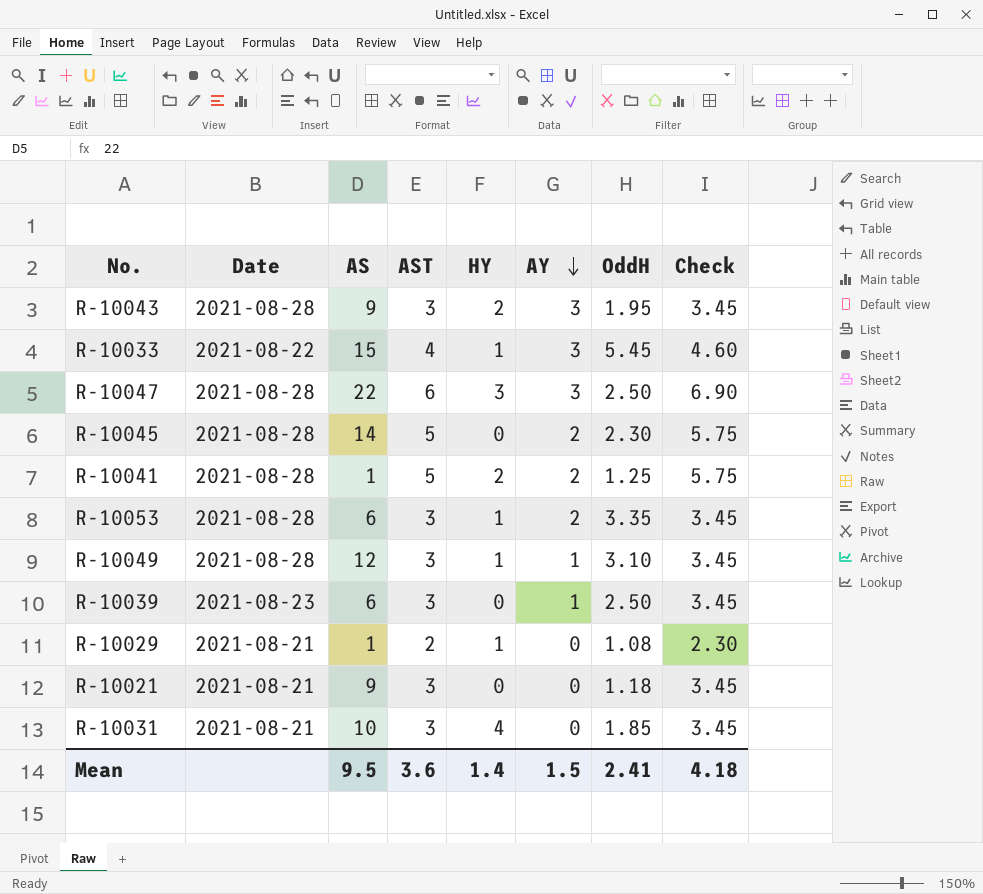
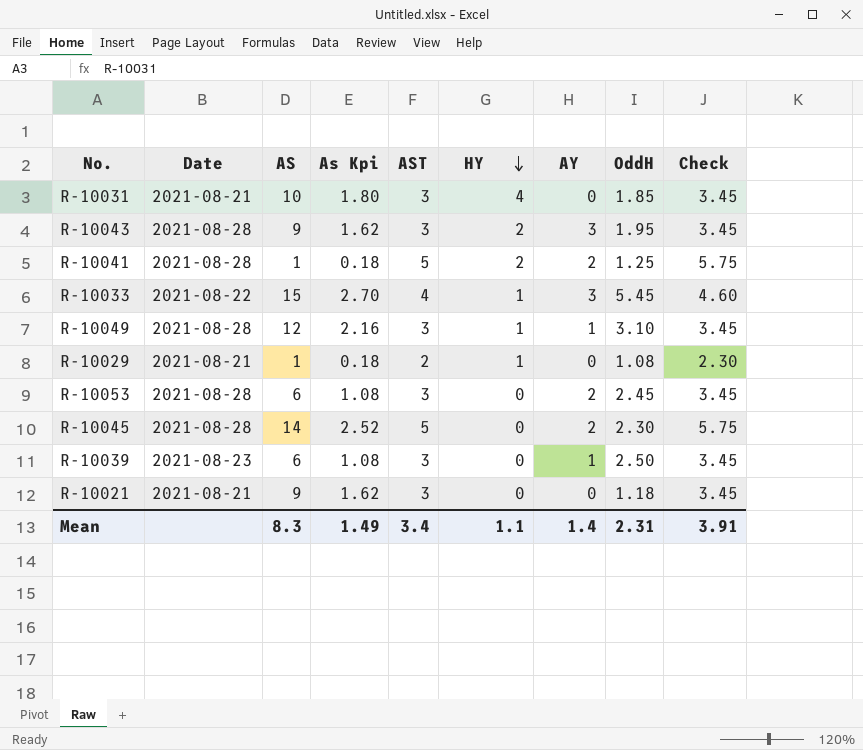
row order: AY descending -> HY descending
column As Kpi | formula: none -> [AS] * 0.18
row R-10047: 2021-08-28 | 22 | 6 | 3 | 3 | 2.50 | 6.90 -> none
R-10053 | HY: 1 -> 0
R-10053 | OddH: 3.35 -> 2.45
Mean | AS: 9.5 -> 8.3
Mean | AST: 3.6 -> 3.4
Mean | HY: 1.4 -> 1.1
Mean | AY: 1.5 -> 1.4
Mean | OddH: 2.41 -> 2.31
Mean | Check: 4.18 -> 3.91

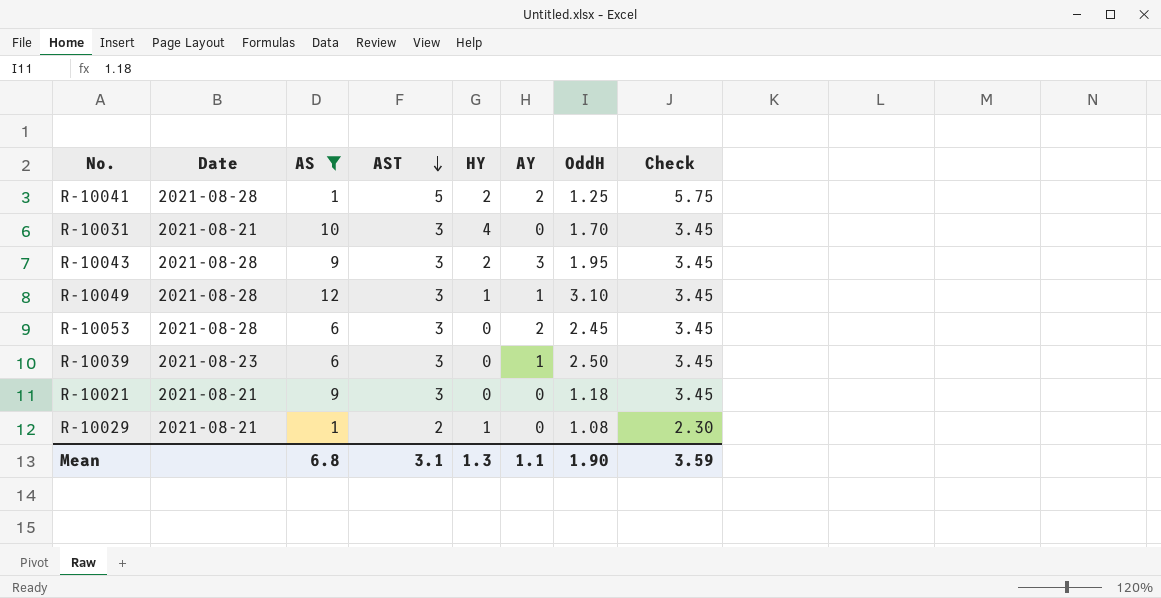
filter: none -> AS <= 12
row order: HY descending -> AST descending
column As Kpi | formula: [AS] * 0.18 -> none
R-10031 | OddH: 1.85 -> 1.70
Mean | AS: 8.3 -> 6.8
Mean | AST: 3.4 -> 3.1
Mean | HY: 1.1 -> 1.3
Mean | AY: 1.4 -> 1.1
Mean | OddH: 2.31 -> 1.90
Mean | Check: 3.91 -> 3.59

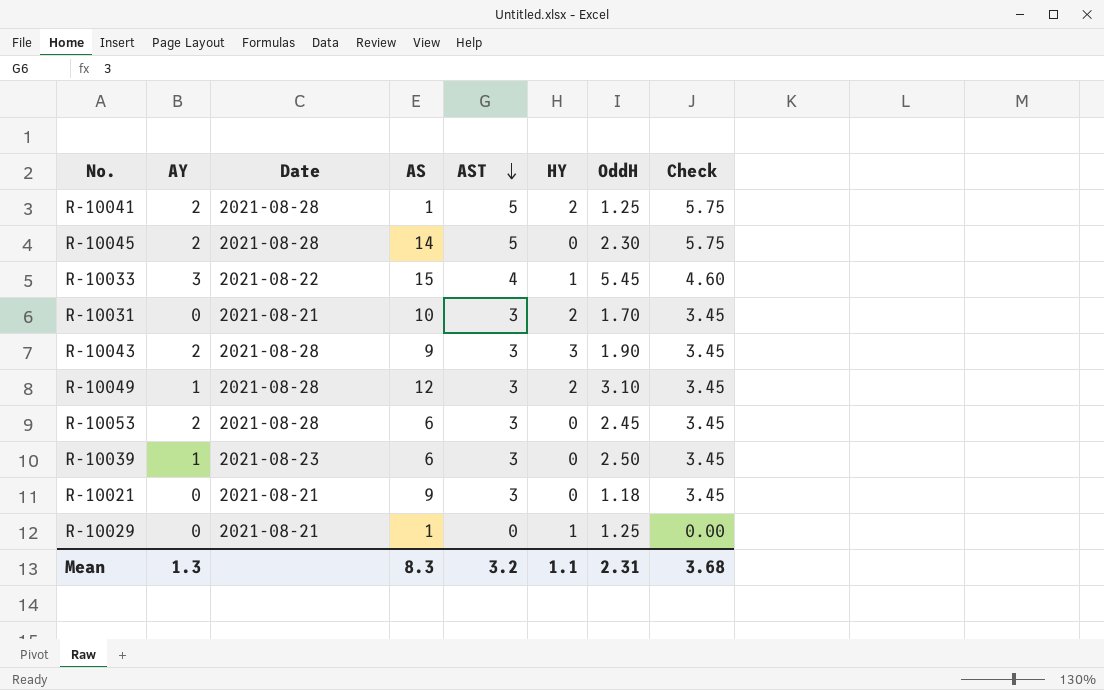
filter: AS <= 12 -> none
column AY | position: 6 -> 2
R-10031 | HY: 4 -> 2
R-10043 | AY: 3 -> 2
R-10043 | HY: 2 -> 3
R-10043 | OddH: 1.95 -> 1.90
R-10049 | HY: 1 -> 2
R-10029 | AST: 2 -> 0
R-10029 | OddH: 1.08 -> 1.25
R-10029 | Check: 2.30 -> 0.00
Mean | AY: 1.1 -> 1.3
Mean | AS: 6.8 -> 8.3
Mean | AST: 3.1 -> 3.2
Mean | HY: 1.3 -> 1.1
Mean | OddH: 1.90 -> 2.31
Mean | Check: 3.59 -> 3.68

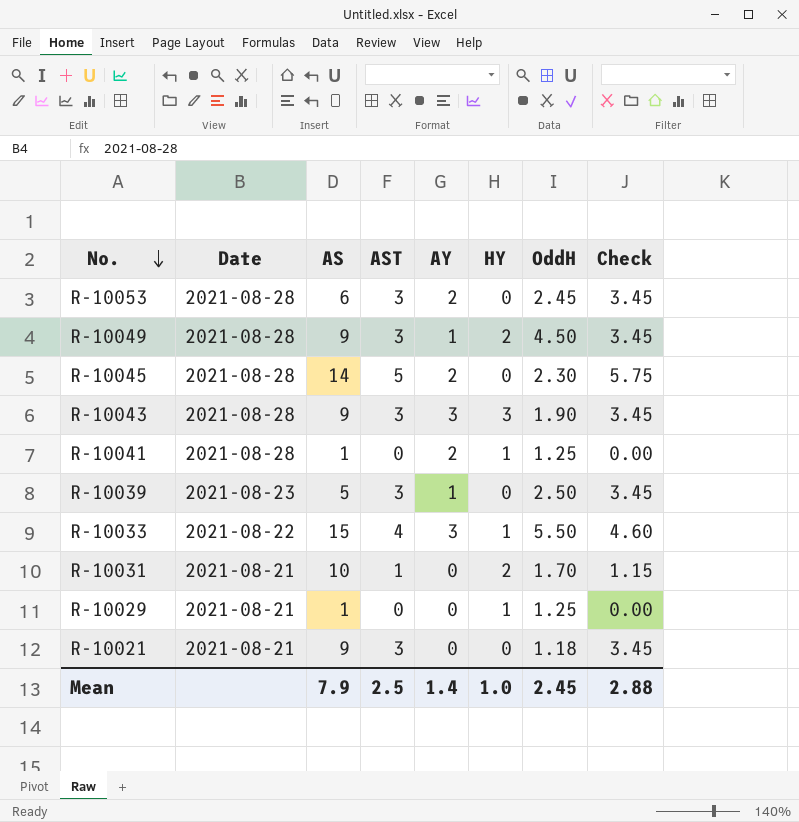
row order: AST descending -> No. descending
column AY | position: 2 -> 5
R-10049 | AS: 12 -> 9
R-10049 | OddH: 3.10 -> 4.50
R-10043 | AY: 2 -> 3
R-10041 | AST: 5 -> 0
R-10041 | HY: 2 -> 1
R-10041 | Check: 5.75 -> 0.00
R-10039 | AS: 6 -> 5
R-10033 | OddH: 5.45 -> 5.50
R-10031 | AST: 3 -> 1
R-10031 | Check: 3.45 -> 1.15
Mean | AS: 8.3 -> 7.9
Mean | AST: 3.2 -> 2.5
Mean | AY: 1.3 -> 1.4
Mean | HY: 1.1 -> 1.0
Mean | OddH: 2.31 -> 2.45
Mean | Check: 3.68 -> 2.88

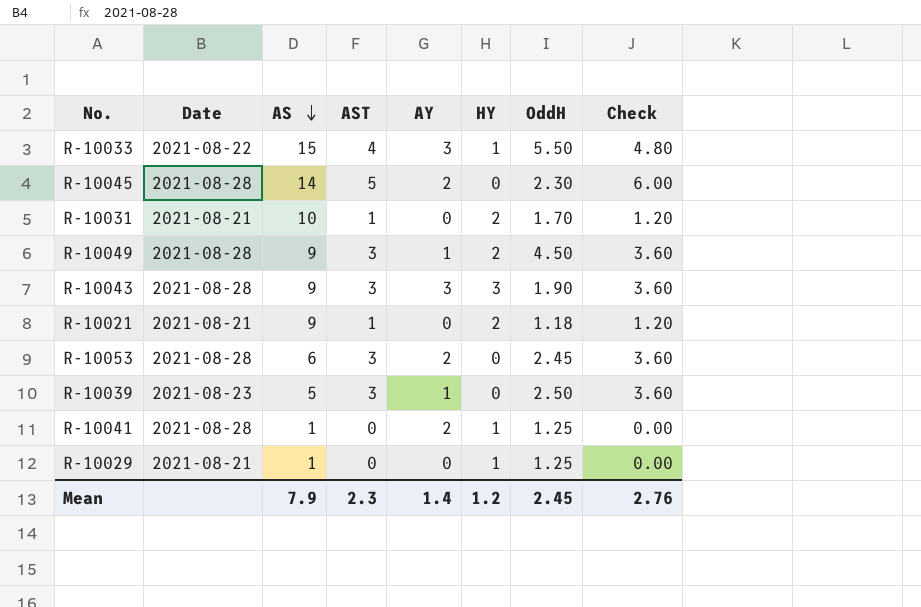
row order: No. descending -> AS descending
column Check | formula: [AST] * 1.15 -> [AST] * 1.2
R-10021 | AST: 3 -> 1
R-10021 | HY: 0 -> 2
Mean | AST: 2.5 -> 2.3
Mean | HY: 1.0 -> 1.2
Mean | Check: 2.88 -> 2.76

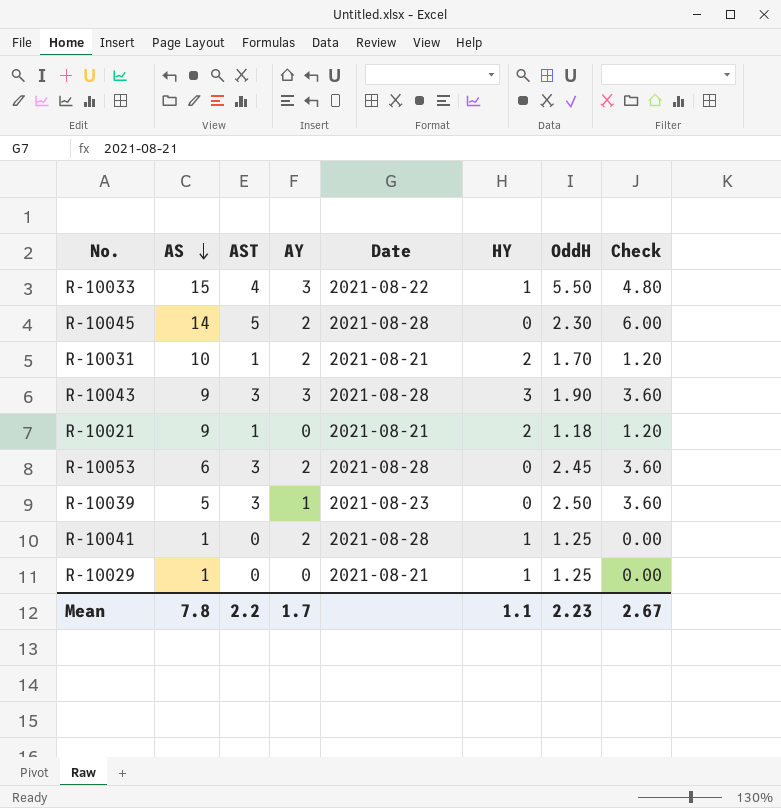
column Date | position: 2 -> 5
row R-10049: 2021-08-28 | 9 | 3 | 1 | 2 | 4.50 | 3.60 -> none
R-10031 | AY: 0 -> 2
Mean | AS: 7.9 -> 7.8
Mean | AST: 2.3 -> 2.2
Mean | AY: 1.4 -> 1.7
Mean | HY: 1.2 -> 1.1
Mean | OddH: 2.45 -> 2.23
Mean | Check: 2.76 -> 2.67

